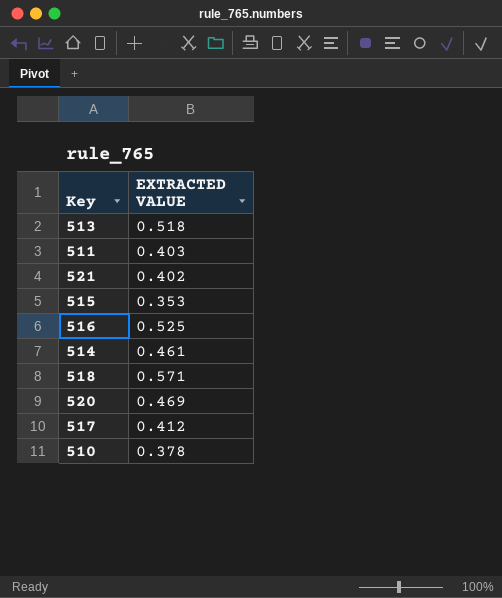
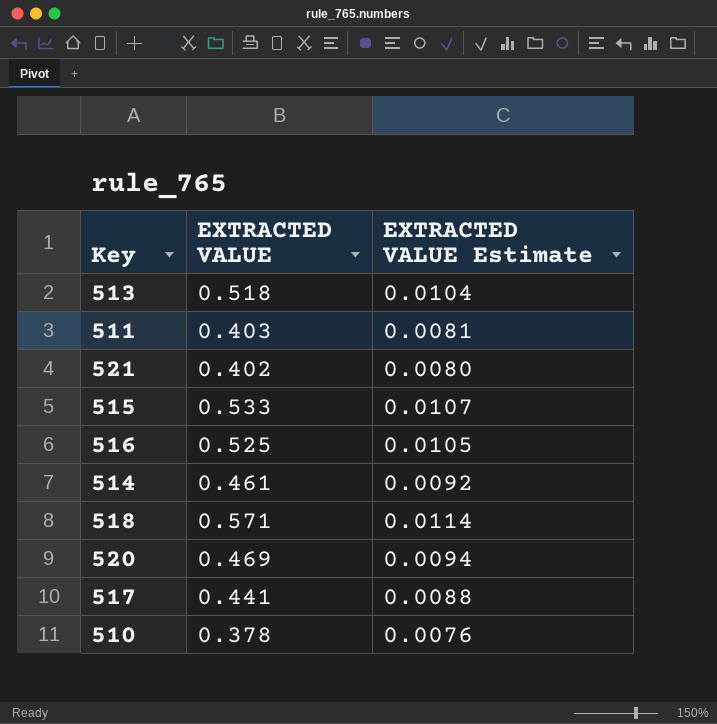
column EXTRACTED VALUE Estimate | formula: none -> [EXTRACTED VALUE] * 0.02
515 | EXTRACTED VALUE: 0.353 -> 0.533
517 | EXTRACTED VALUE: 0.412 -> 0.441

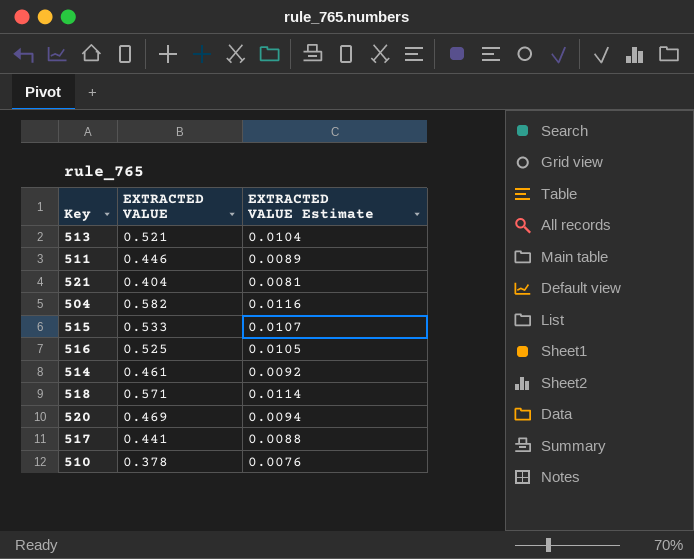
513 | EXTRACTED VALUE: 0.518 -> 0.521
511 | EXTRACTED VALUE: 0.403 -> 0.446
511 | EXTRACTED VALUE Estimate: 0.0081 -> 0.0089
521 | EXTRACTED VALUE: 0.402 -> 0.404
521 | EXTRACTED VALUE Estimate: 0.0080 -> 0.0081
row 504: none -> 0.582 | 0.0116

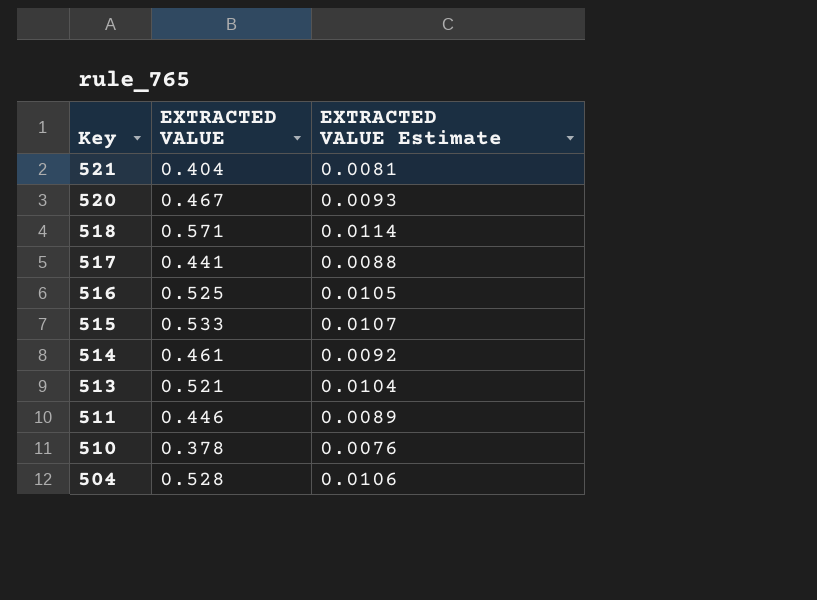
row order: none -> Key descending
520 | EXTRACTED VALUE: 0.469 -> 0.467
520 | EXTRACTED VALUE Estimate: 0.0094 -> 0.0093
504 | EXTRACTED VALUE: 0.582 -> 0.528
504 | EXTRACTED VALUE Estimate: 0.0116 -> 0.0106

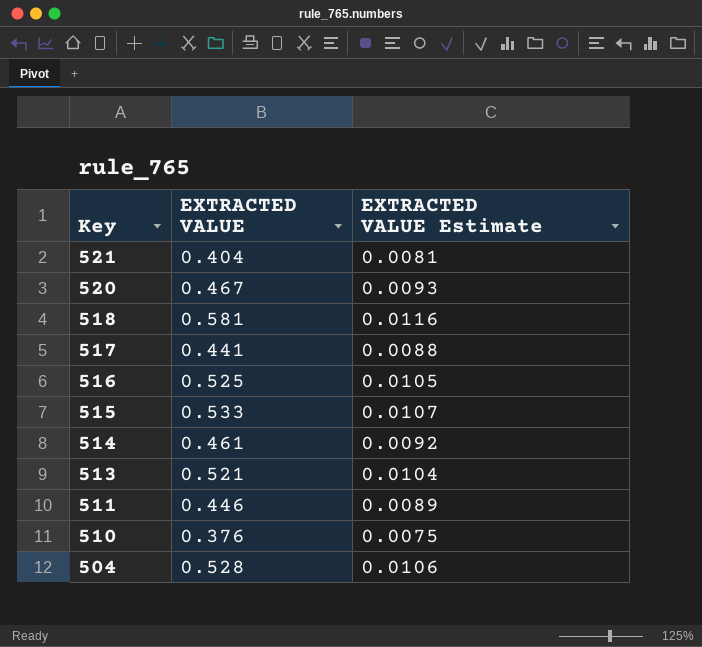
518 | EXTRACTED VALUE: 0.571 -> 0.581
518 | EXTRACTED VALUE Estimate: 0.0114 -> 0.0116
510 | EXTRACTED VALUE: 0.378 -> 0.376
510 | EXTRACTED VALUE Estimate: 0.0076 -> 0.0075

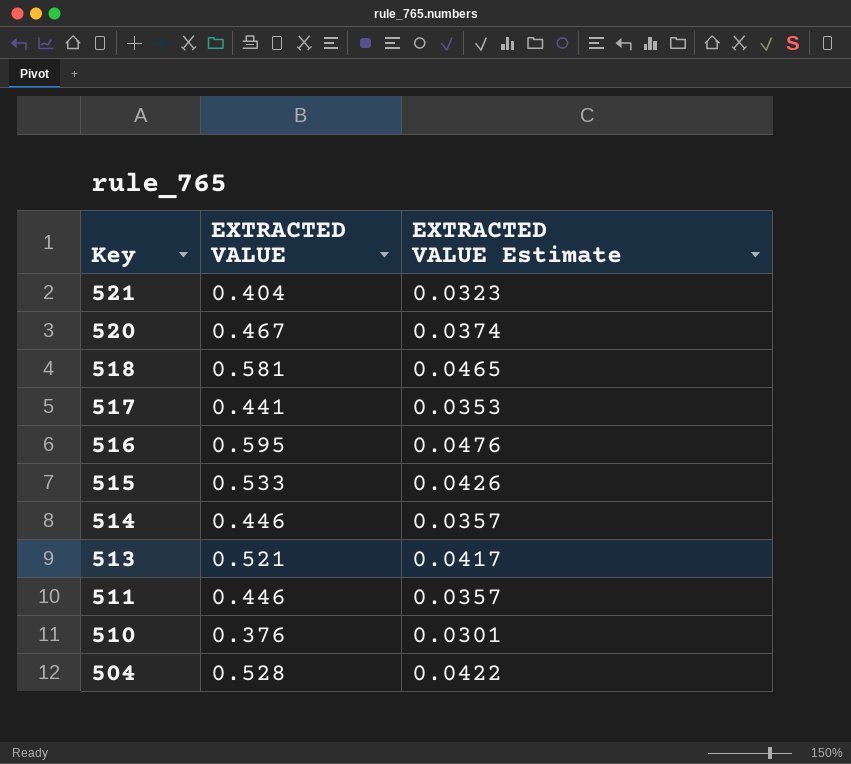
column EXTRACTED VALUE Estimate | formula: [EXTRACTED VALUE] * 0.02 -> [EXTRACTED VALUE] * 0.08
516 | EXTRACTED VALUE: 0.525 -> 0.595
514 | EXTRACTED VALUE: 0.461 -> 0.446

